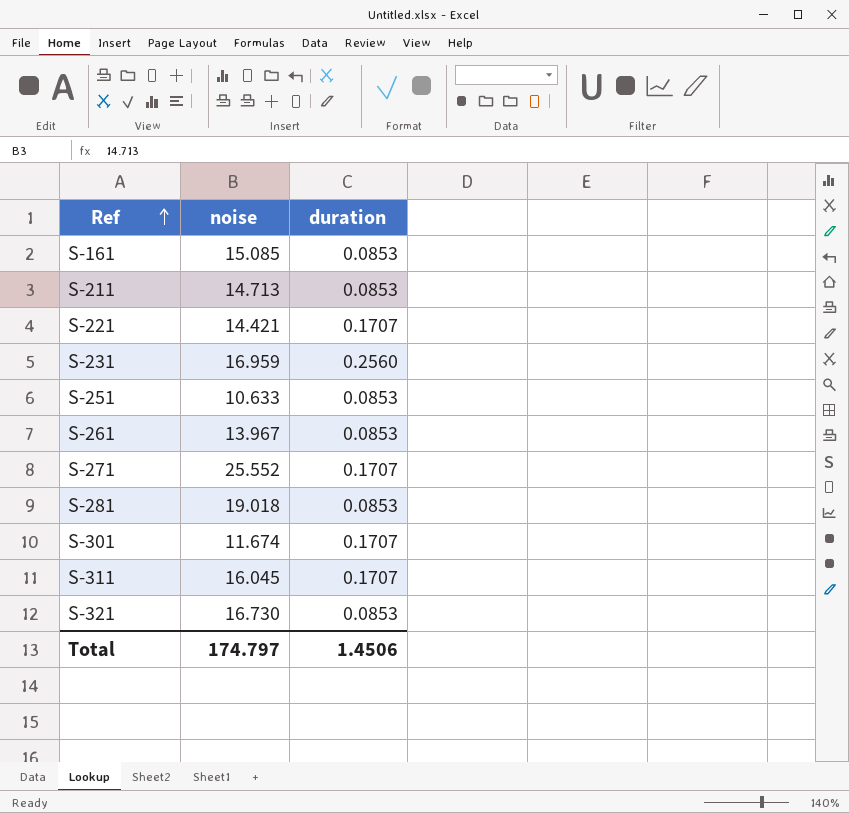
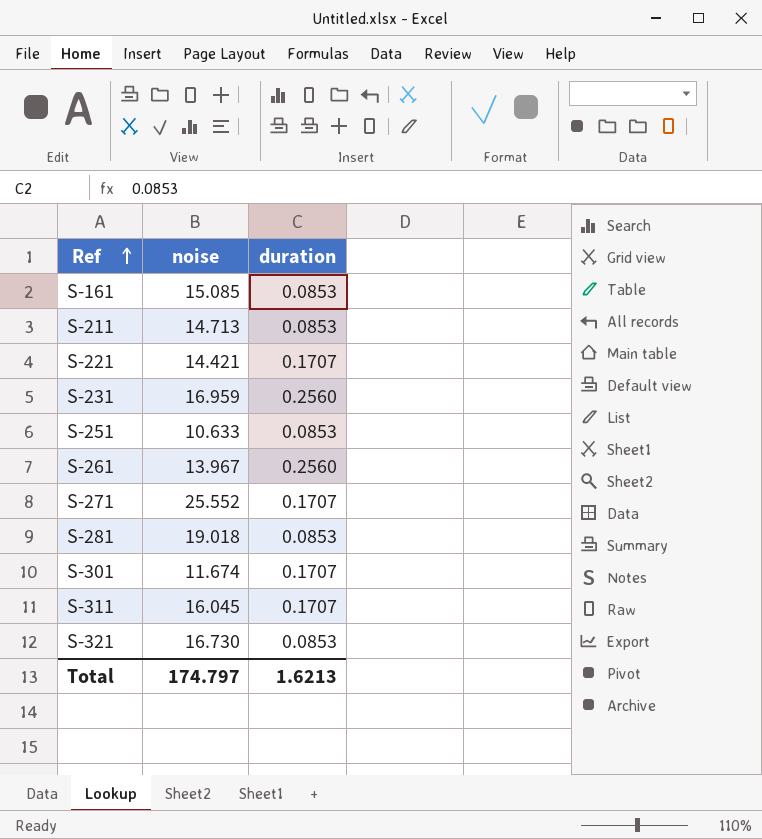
S-261 | duration: 0.0853 -> 0.2560
Total | duration: 1.4506 -> 1.6213

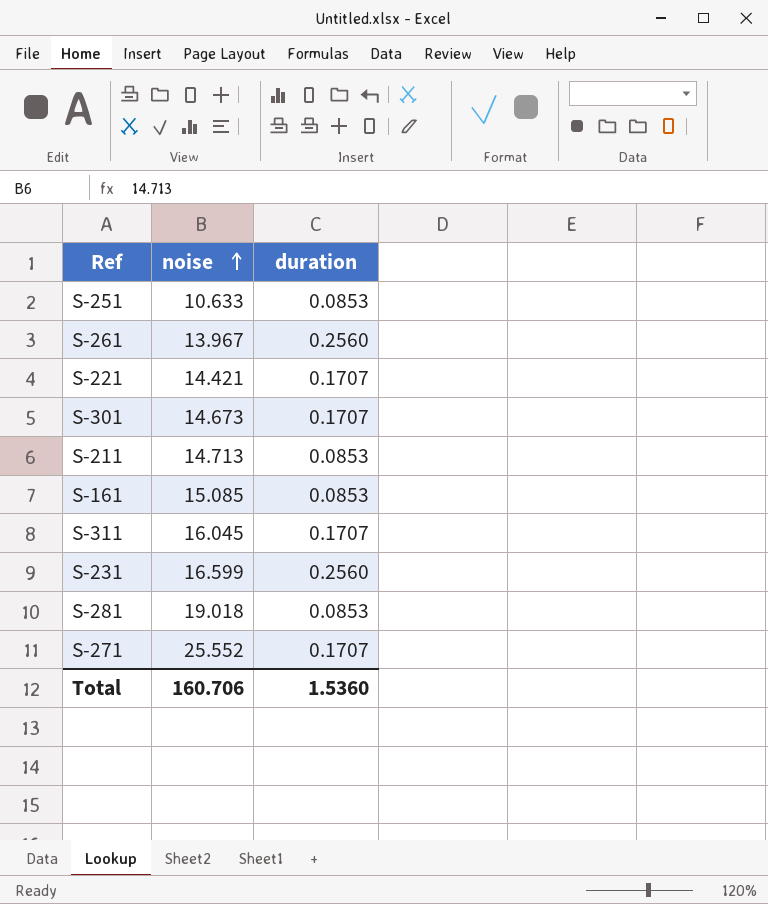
row order: Ref ascending -> noise ascending
row S-321: 16.730 | 0.0853 -> none
S-301 | noise: 11.674 -> 14.673
S-231 | noise: 16.959 -> 16.599
Total | noise: 174.797 -> 160.706
Total | duration: 1.6213 -> 1.5360

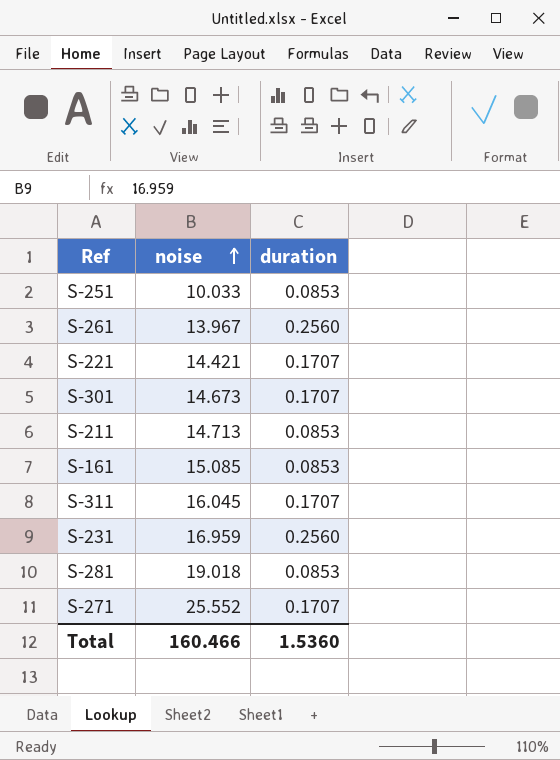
S-251 | noise: 10.633 -> 10.033
S-231 | noise: 16.599 -> 16.959
Total | noise: 160.706 -> 160.466

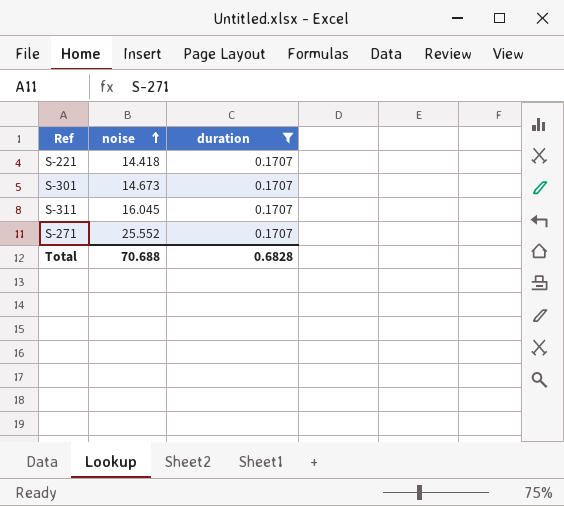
filter: none -> duration = 0.1707
S-221 | noise: 14.421 -> 14.418
Total | noise: 160.466 -> 70.688
Total | duration: 1.5360 -> 0.6828

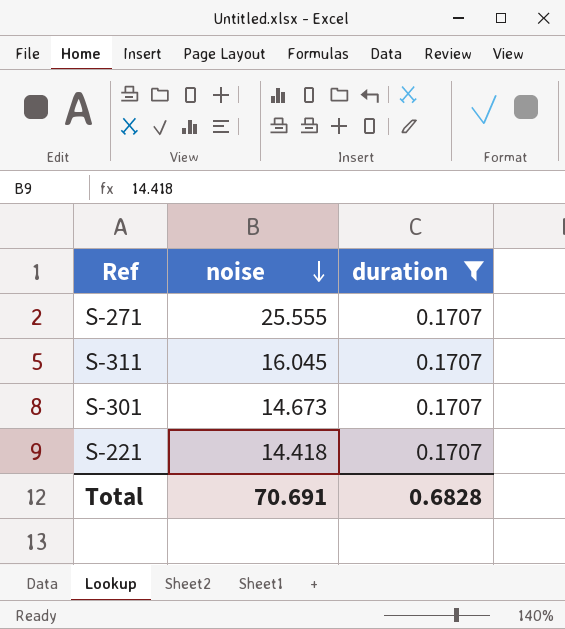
row order: noise ascending -> noise descending
S-271 | noise: 25.552 -> 25.555
Total | noise: 70.688 -> 70.691

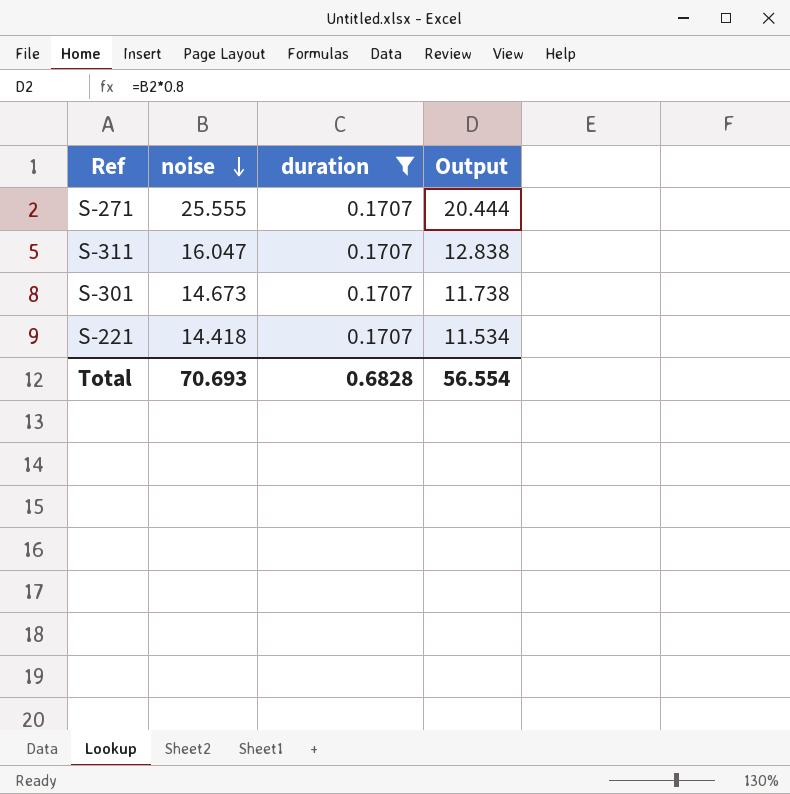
column Output | formula: none -> [noise] * 0.8
S-311 | noise: 16.045 -> 16.047
Total | noise: 70.691 -> 70.693

